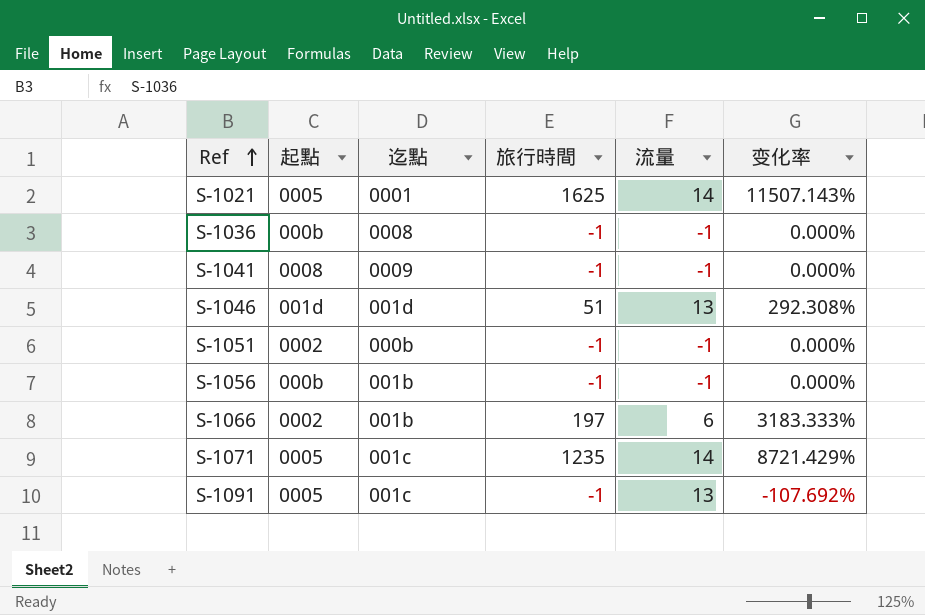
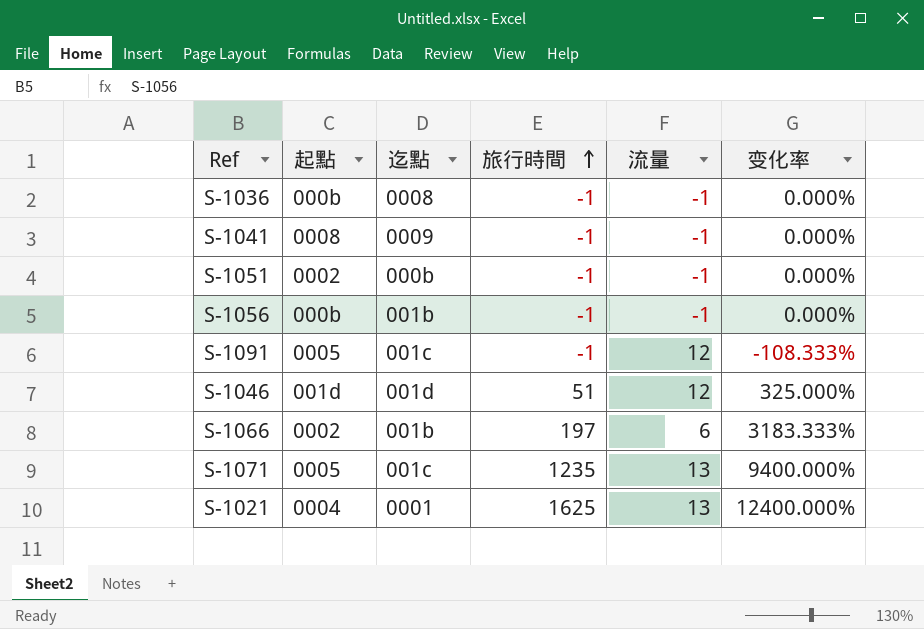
row order: Ref ascending -> 旅行時間 ascending
S-1091 | 流量: 13 -> 12
S-1091 | 变化率: -107.692% -> -108.333%
S-1046 | 流量: 13 -> 12
S-1046 | 变化率: 292.308% -> 325.000%
S-1071 | 流量: 14 -> 13
S-1071 | 变化率: 8721.429% -> 9400.000%
S-1021 | 起點: 0005 -> 0004
S-1021 | 流量: 14 -> 13
S-1021 | 变化率: 11507.143% -> 12400.000%

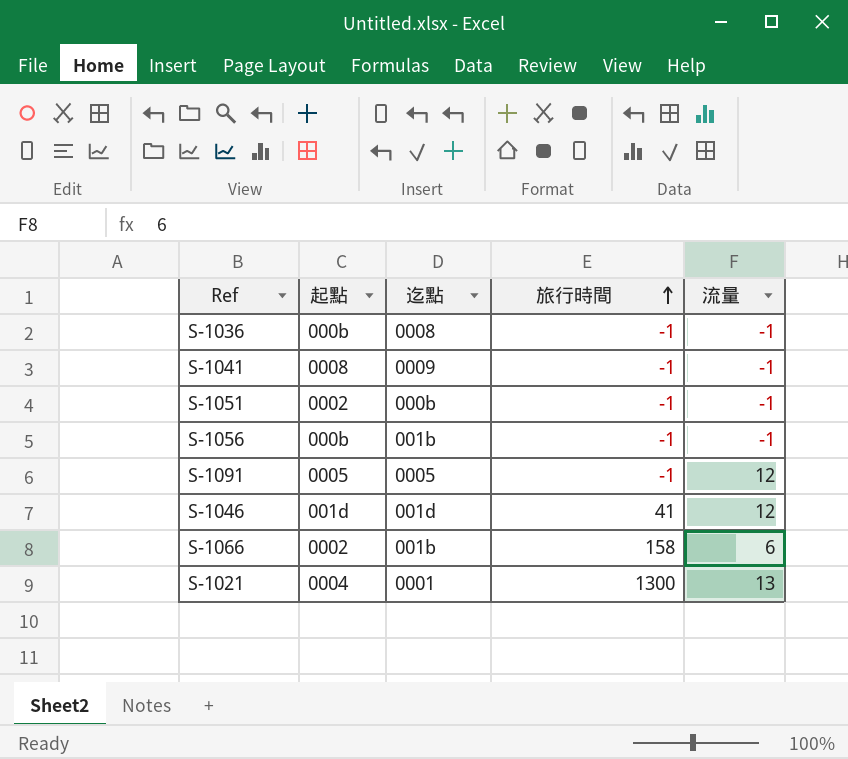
column 变化率 | formula: ([旅行時間] - [流量]) / [流量] -> none
row S-1071: 0005 | 001c | 1235 | 13 | 9400.000% -> none
S-1091 | 迄點: 001c -> 0005
S-1046 | 旅行時間: 51 -> 41
S-1066 | 旅行時間: 197 -> 158
S-1021 | 旅行時間: 1625 -> 1300

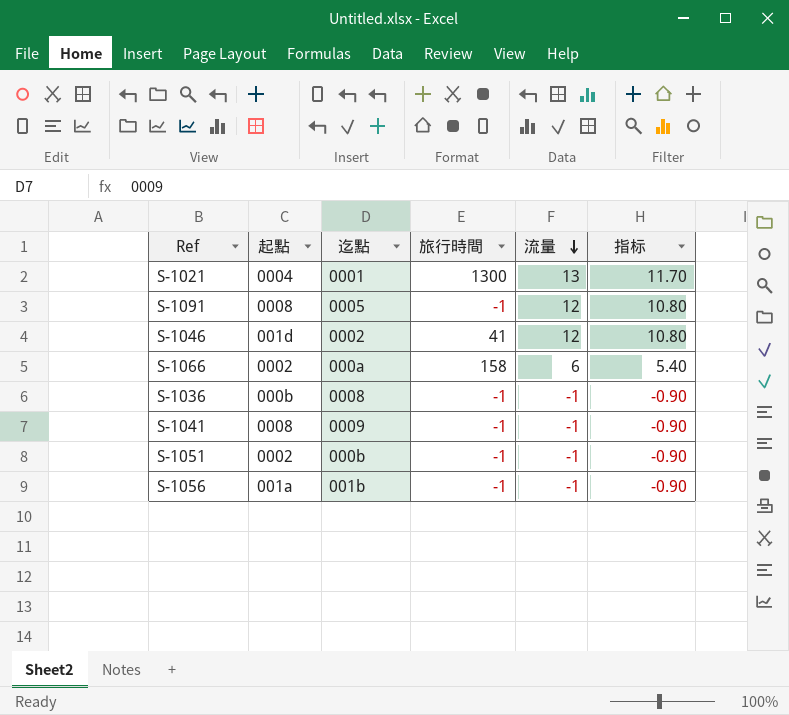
row order: 旅行時間 ascending -> 流量 descending
column 指标 | formula: none -> [流量] * 0.9
S-1091 | 起點: 0005 -> 0008
S-1046 | 迄點: 001d -> 0002
S-1066 | 迄點: 001b -> 000a
S-1056 | 起點: 000b -> 001a

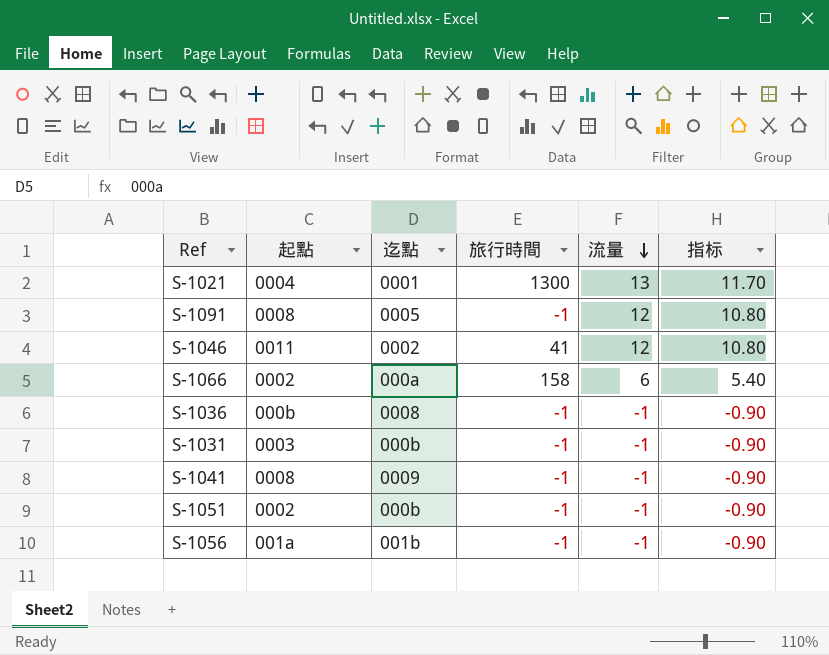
S-1046 | 起點: 001d -> 0011
row S-1031: none -> 0003 | 000b | -1 | -1 | -0.90

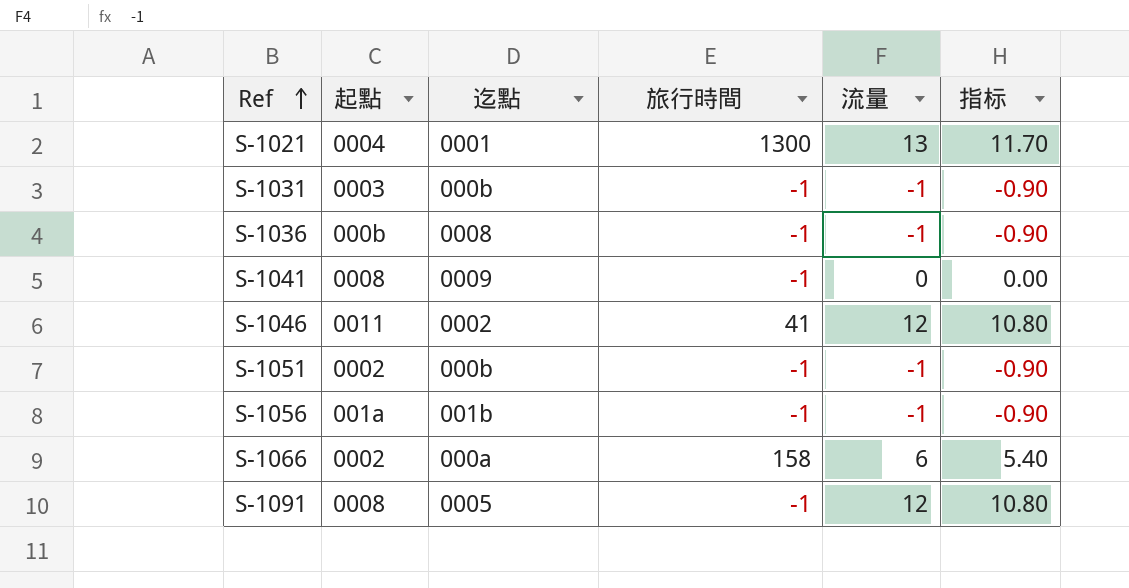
row order: 流量 descending -> Ref ascending
S-1041 | 流量: -1 -> 0
S-1041 | 指标: -0.90 -> 0.00

